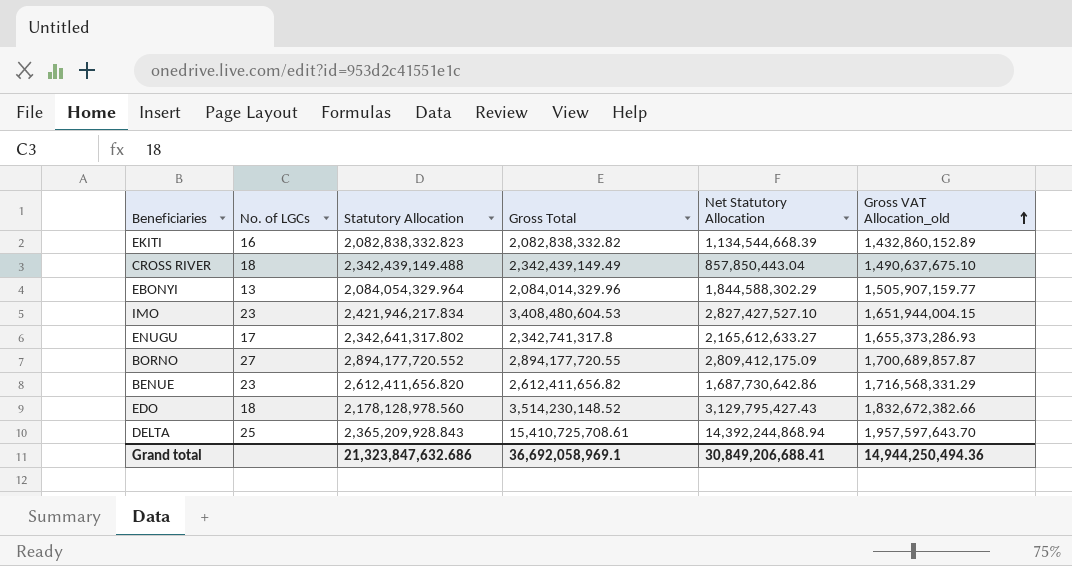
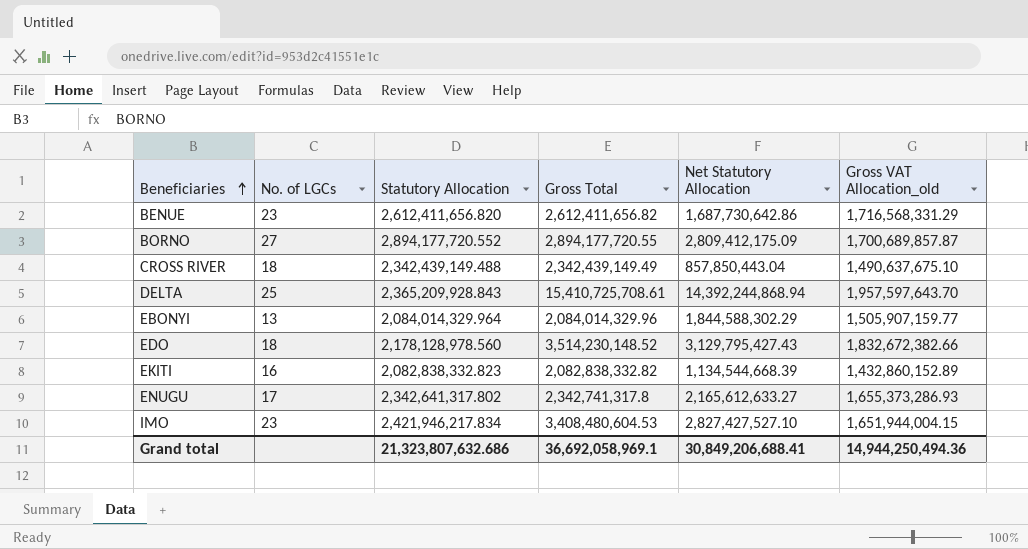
row order: Gross VAT Allocation_old ascending -> Beneficiaries ascending
EBONYI | Statutory Allocation: 2,084,054,329.964 -> 2,084,014,329.964
Grand total | Statutory Allocation: 21,323,847,632.686 -> 21,323,807,632.686

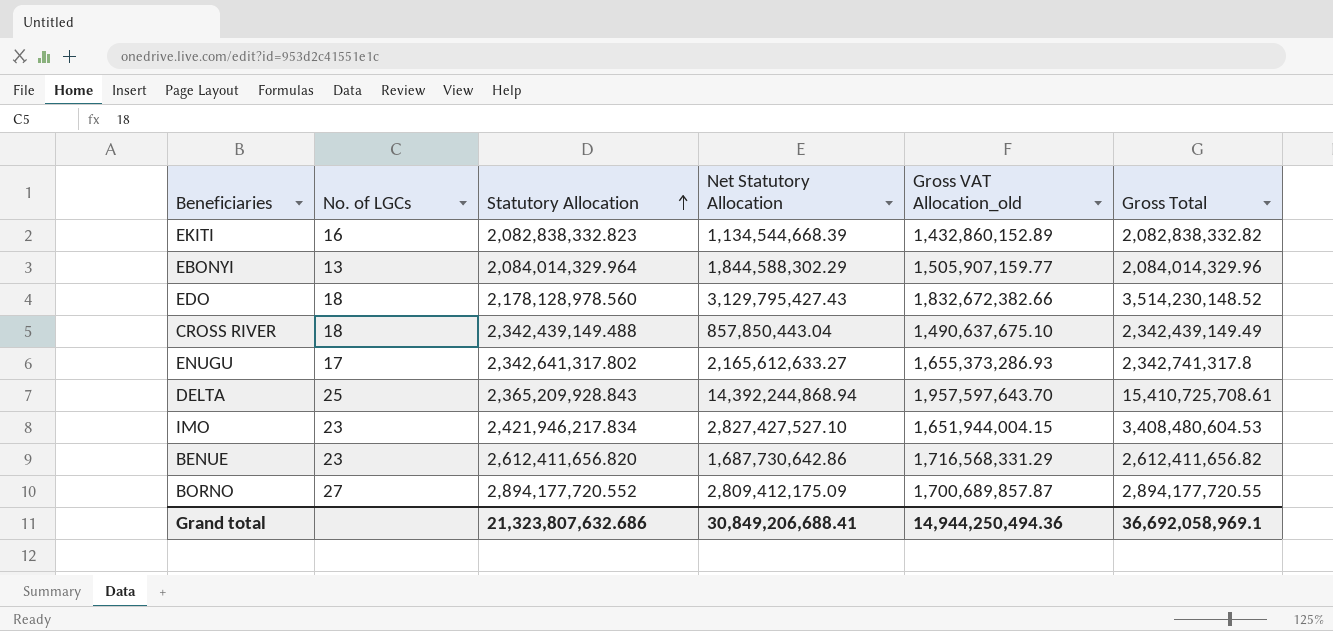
row order: Beneficiaries ascending -> Statutory Allocation ascending
column Gross Total | position: 4 -> 6

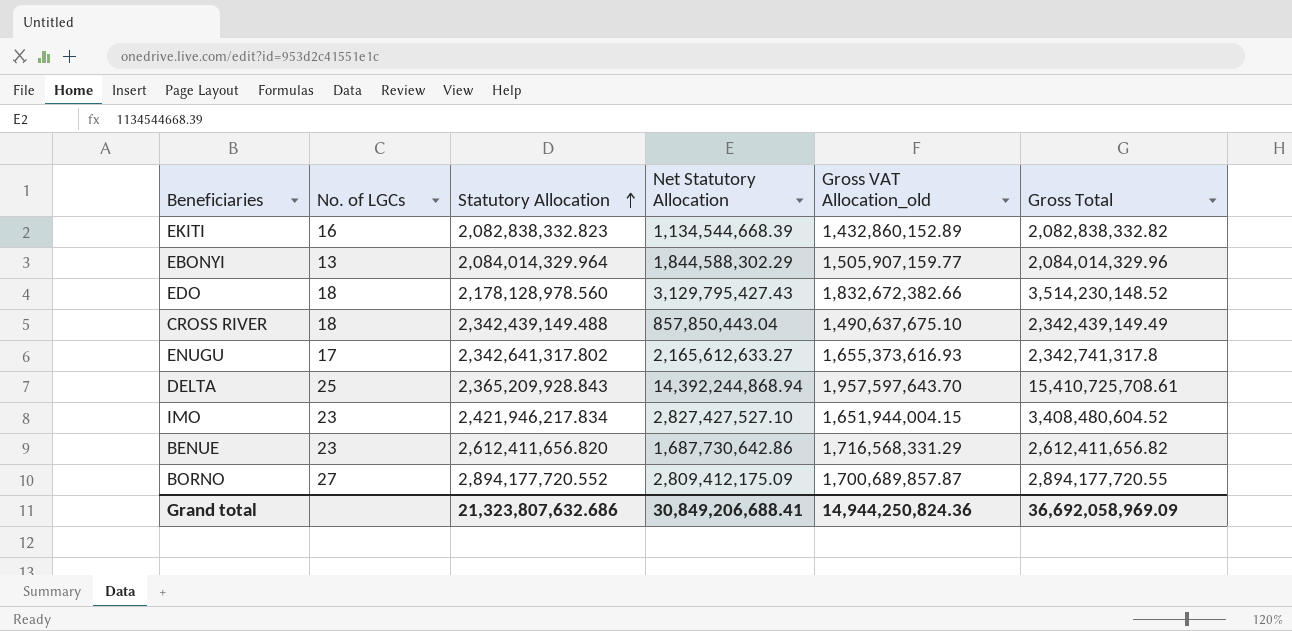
ENUGU | Gross VAT Allocation_old: 1,655,373,286.93 -> 1,655,373,616.93
IMO | Gross Total: 3,408,480,604.53 -> 3,408,480,604.52
Grand total | Gross VAT Allocation_old: 14,944,250,494.36 -> 14,944,250,824.36
Grand total | Gross Total: 36,692,058,969.1 -> 36,692,058,969.09

